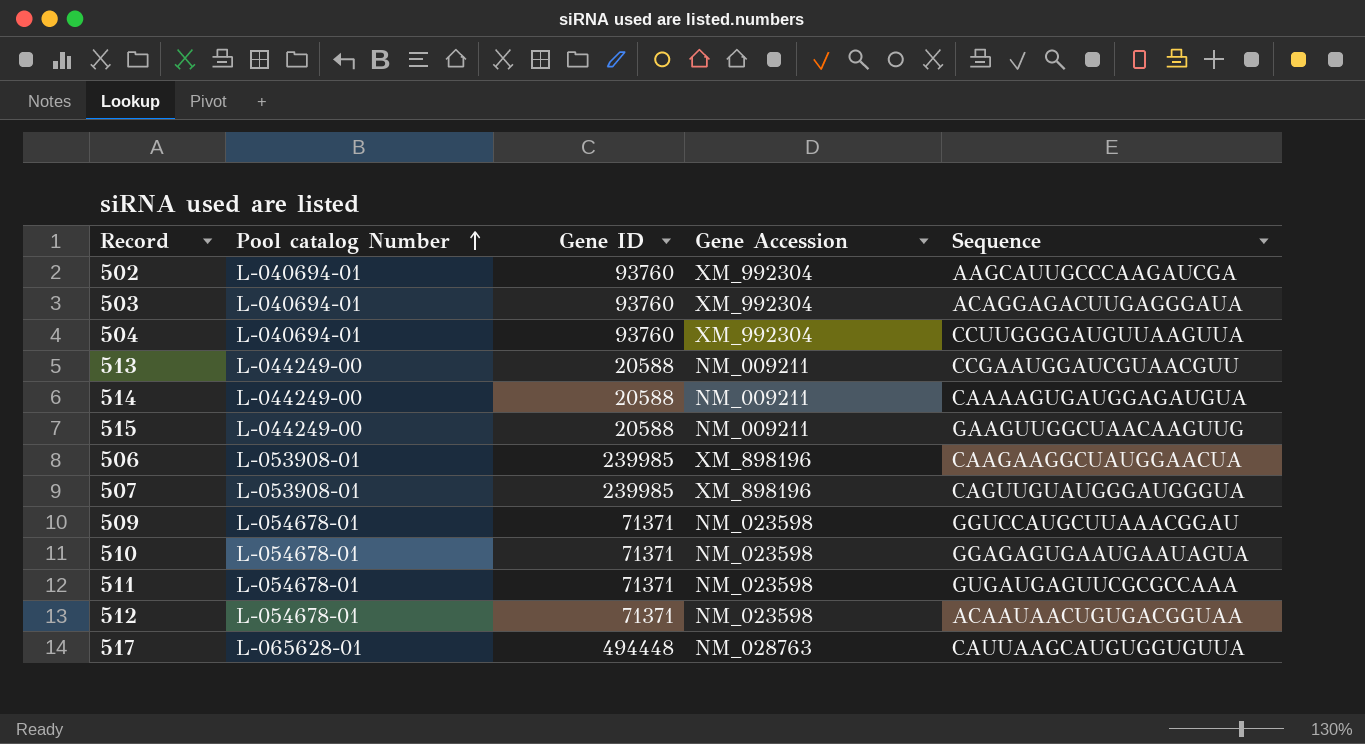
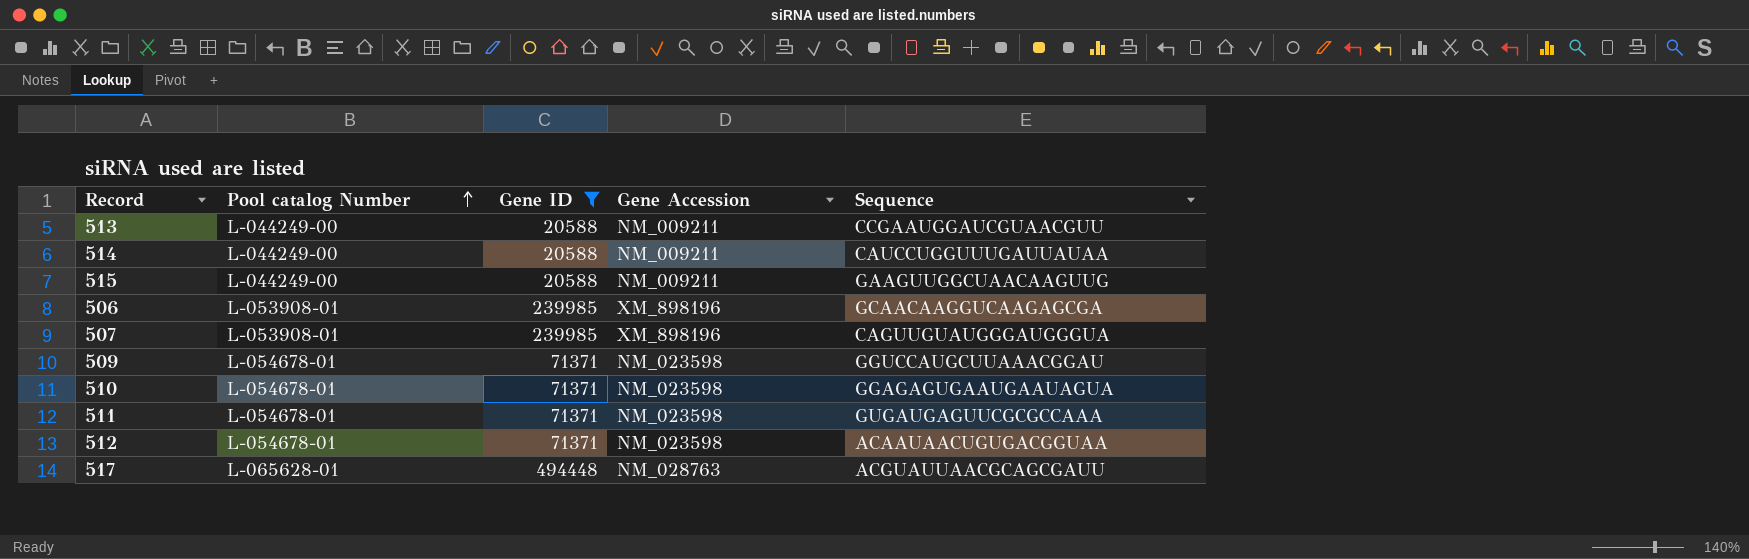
filter: none -> Gene ID != 93760
514 | Sequence: CAAAAGUGAUGGAGAUGUA -> CAUCCUGGUUUGAUUAUAA
506 | Sequence: CAAGAAGGCUAUGGAACUA -> GCAACAAGGUCAAGAGCGA
517 | Sequence: CAUUAAGCAUGUGGUGUUA -> ACGUAUUAACGCAGCGAUU

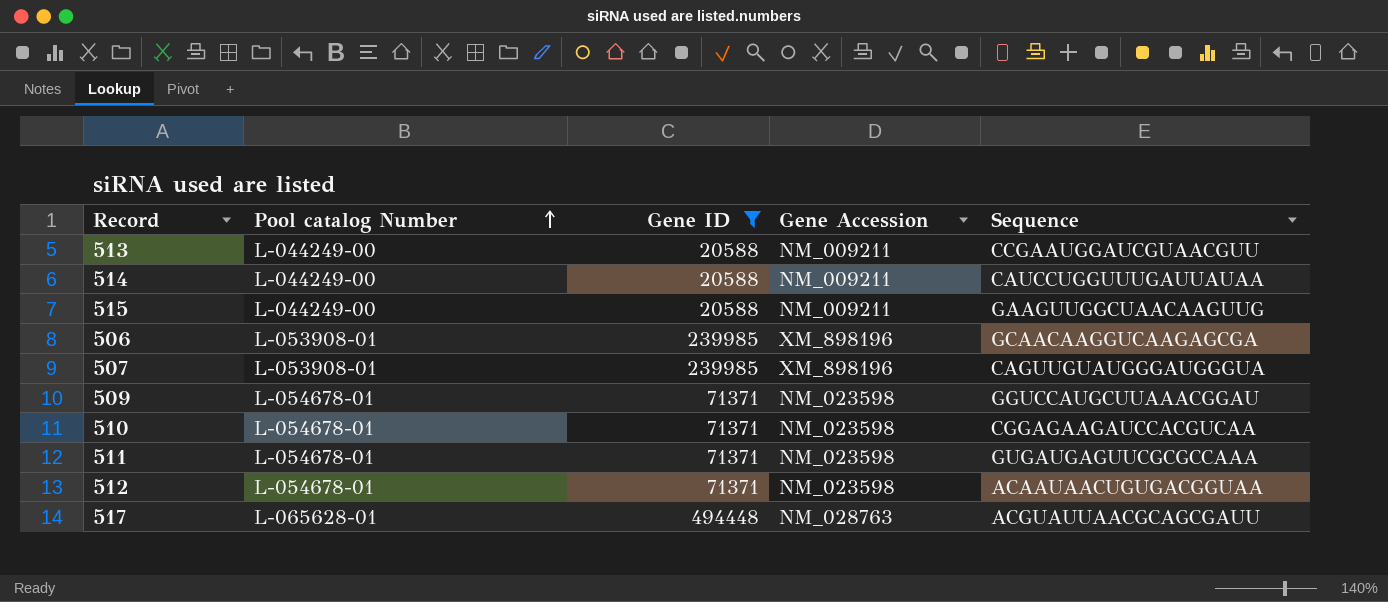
510 | Sequence: GGAGAGUGAAUGAAUAGUA -> CGGAGAAGAUCCACGUCAA

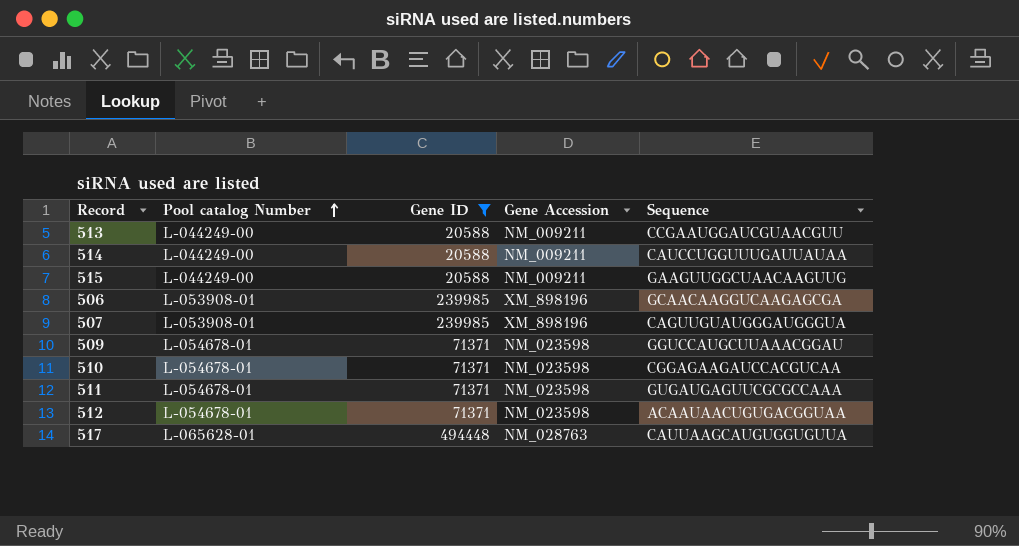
517 | Sequence: ACGUAUUAACGCAGCGAUU -> CAUUAAGCAUGUGGUGUUA

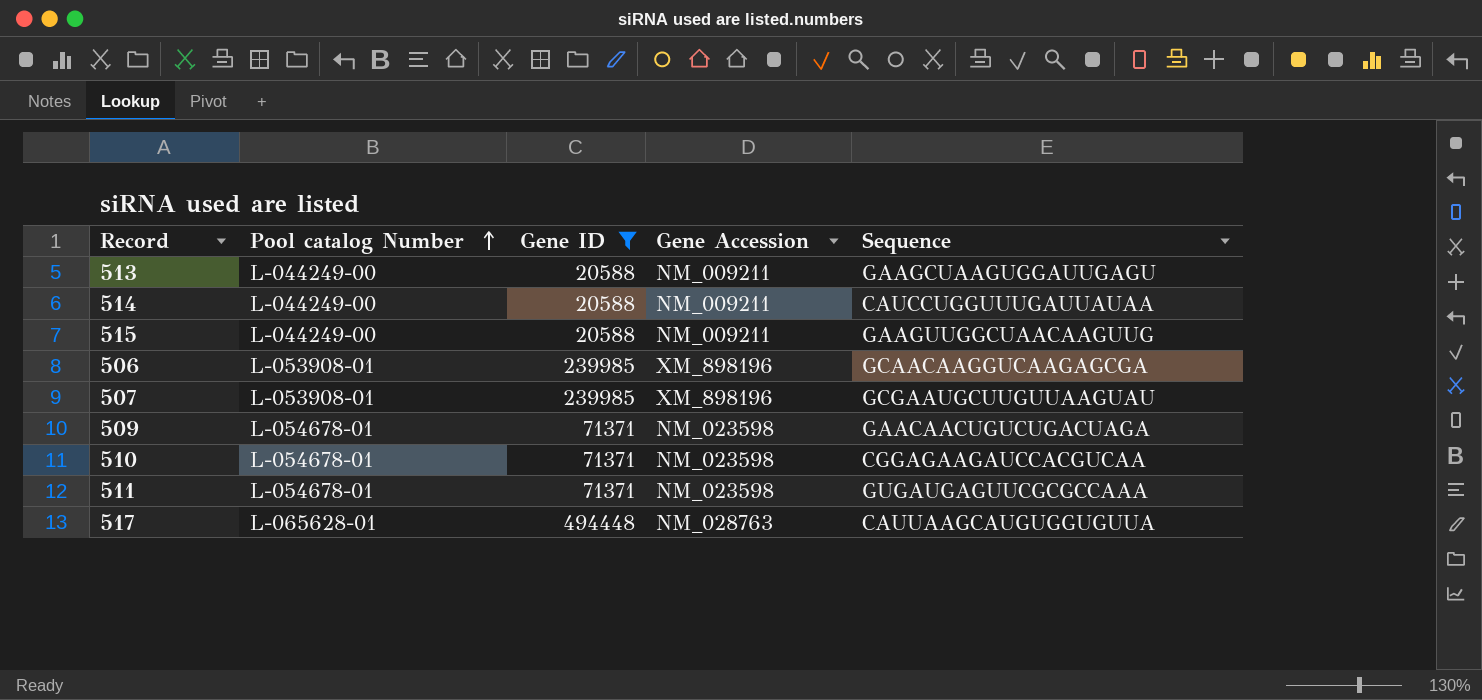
row 512: L-054678-01 | 71371 | NM_023598 | ACAAUAACUGUGACGGUAA -> none
513 | Sequence: CCGAAUGGAUCGUAACGUU -> GAAGCUAAGUGGAUUGAGU
507 | Sequence: CAGUUGUAUGGGAUGGGUA -> GCGAAUGCUUGUUAAGUAU
509 | Sequence: GGUCCAUGCUUAAACGGAU -> GAACAACUGUCUGACUAGA

